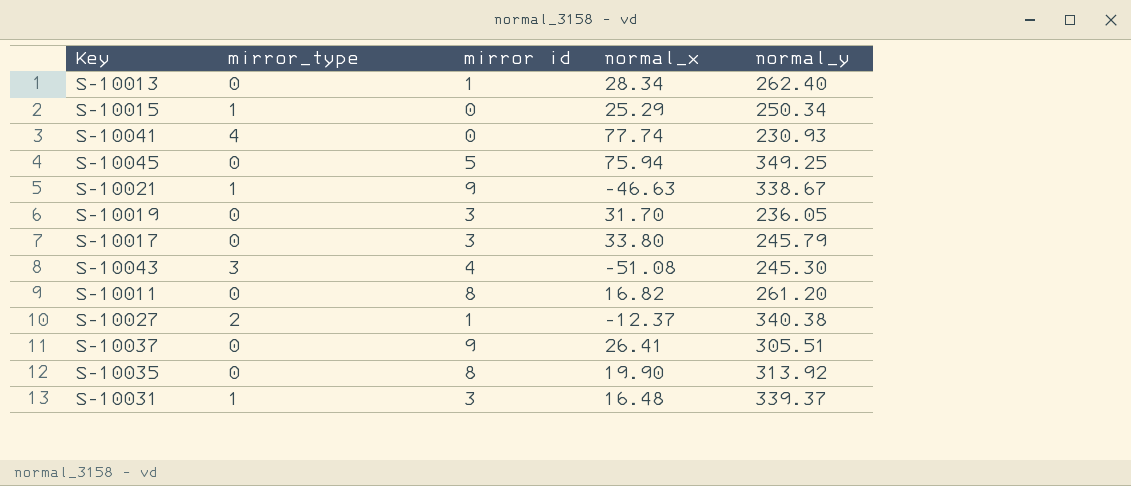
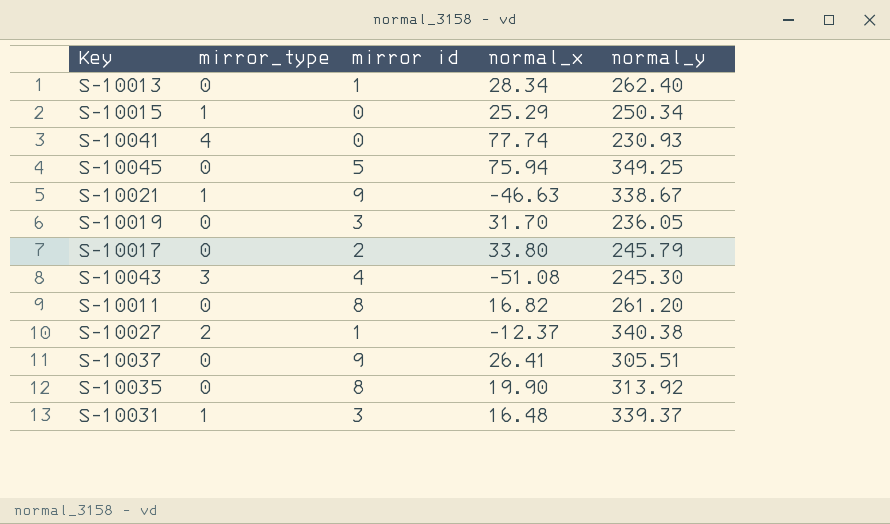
S-10017 | mirror id: 3 -> 2

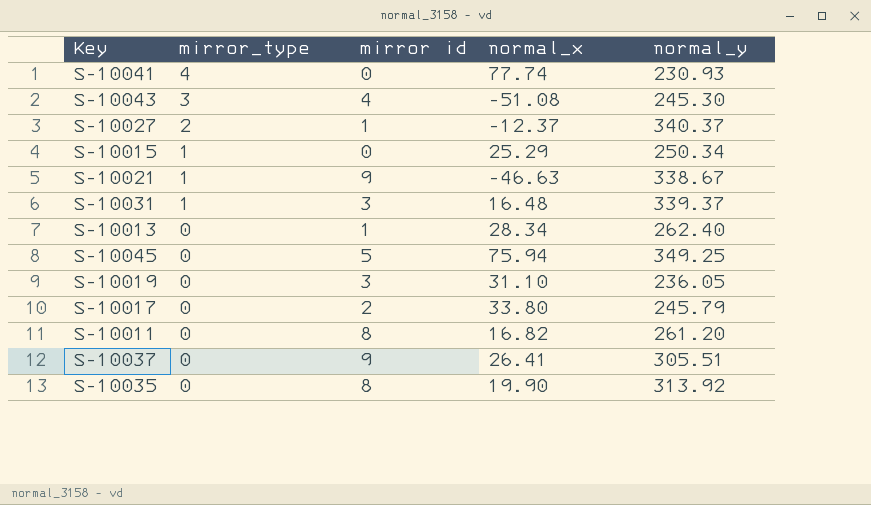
row order: none -> mirror_type descending
S-10027 | normal_y: 340.38 -> 340.37
S-10019 | normal_x: 31.70 -> 31.10

